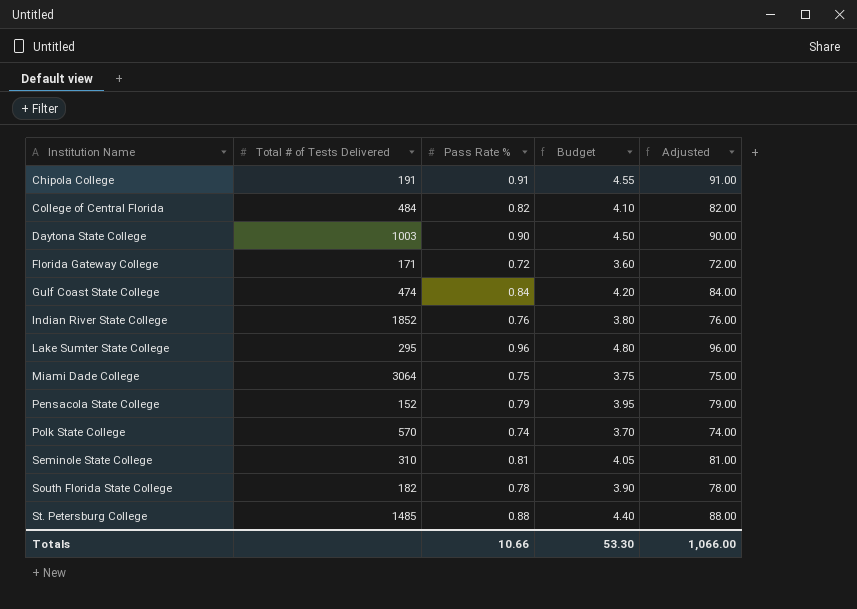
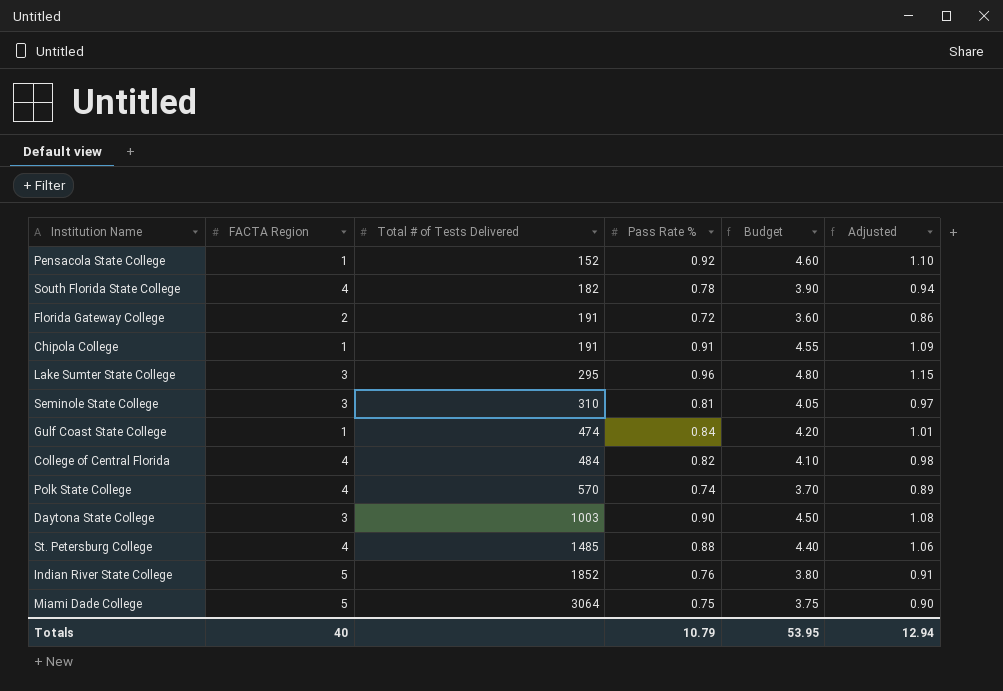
row order: Institution Name ascending -> Total # of Tests Delivered ascending
column FACTA Region | position: none -> 2
column Adjusted | formula: [Pass Rate %] * 100 -> [Pass Rate %] * 1.2
Pensacola State College | Pass Rate %: 0.79 -> 0.92
Pensacola State College | Budget: 3.95 -> 4.60
Florida Gateway College | Total # of Tests Delivered: 171 -> 191
Totals | Pass Rate %: 10.66 -> 10.79
Totals | Budget: 53.30 -> 53.95
Totals | Adjusted: 1,066.00 -> 12.94

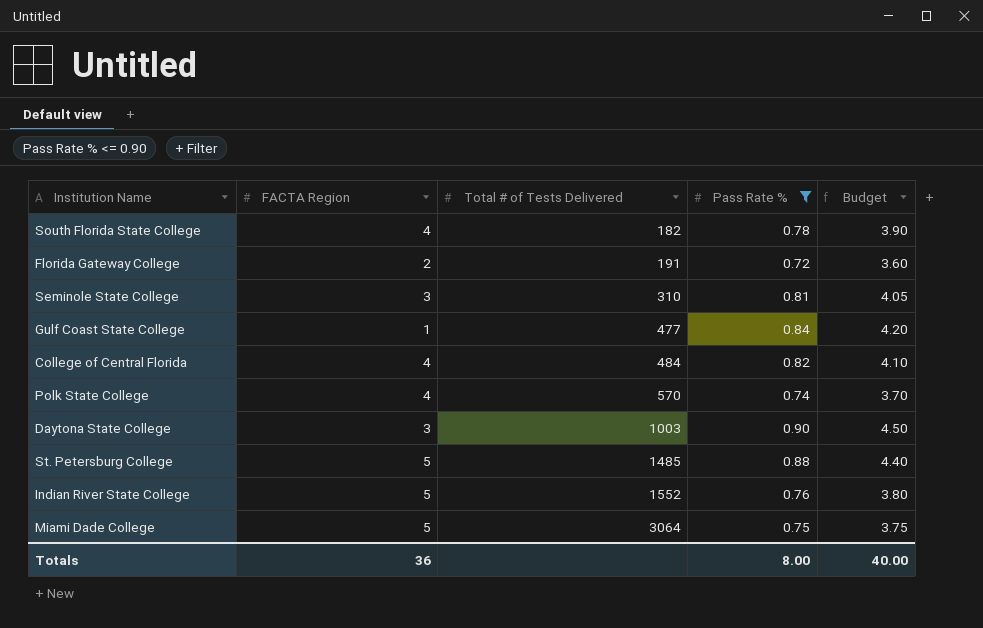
filter: none -> Pass Rate % <= 0.90
column Adjusted | formula: [Pass Rate %] * 1.2 -> none
Gulf Coast State College | Total # of Tests Delivered: 474 -> 477
St. Petersburg College | FACTA Region: 4 -> 5
Indian River State College | Total # of Tests Delivered: 1852 -> 1552
Totals | FACTA Region: 40 -> 36
Totals | Pass Rate %: 10.79 -> 8.00
Totals | Budget: 53.95 -> 40.00

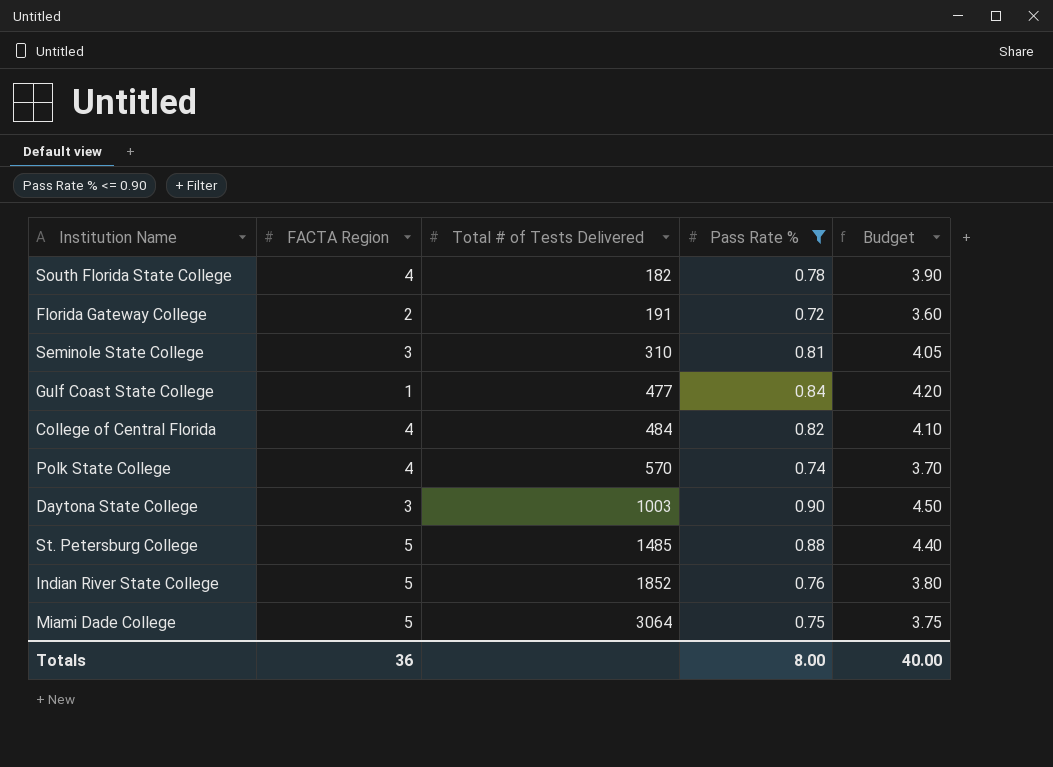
Indian River State College | Total # of Tests Delivered: 1552 -> 1852

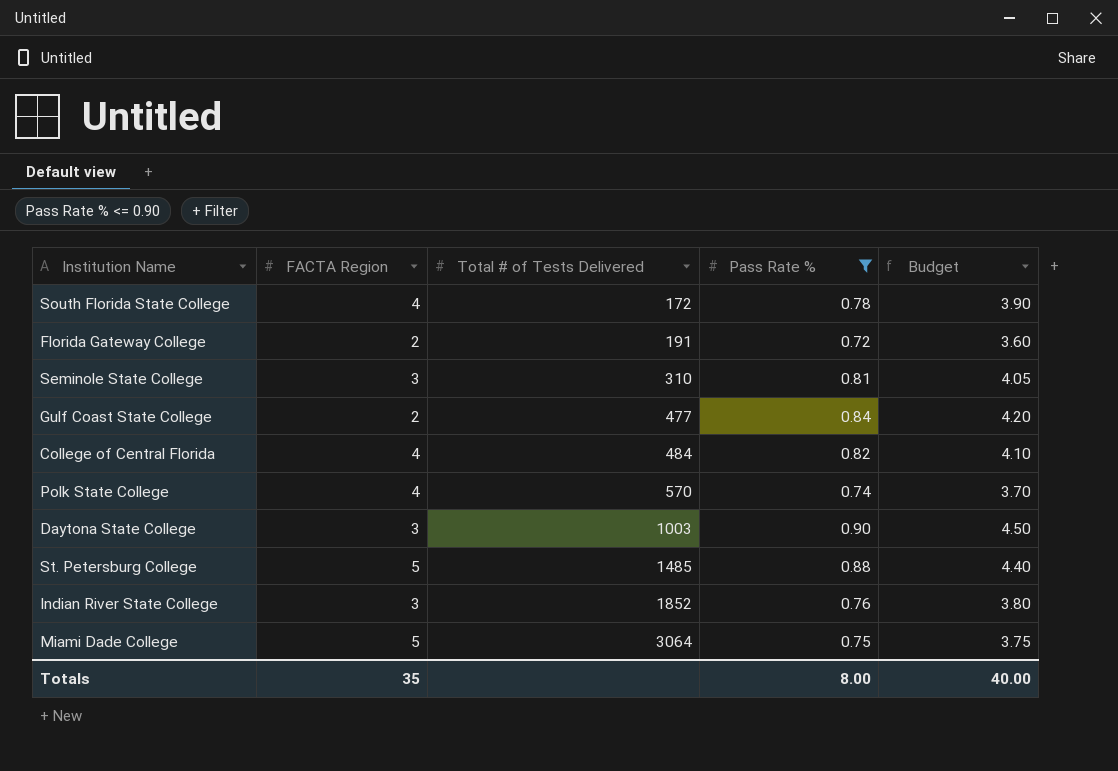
South Florida State College | Total # of Tests Delivered: 182 -> 172
Gulf Coast State College | FACTA Region: 1 -> 2
Indian River State College | FACTA Region: 5 -> 3
Totals | FACTA Region: 36 -> 35

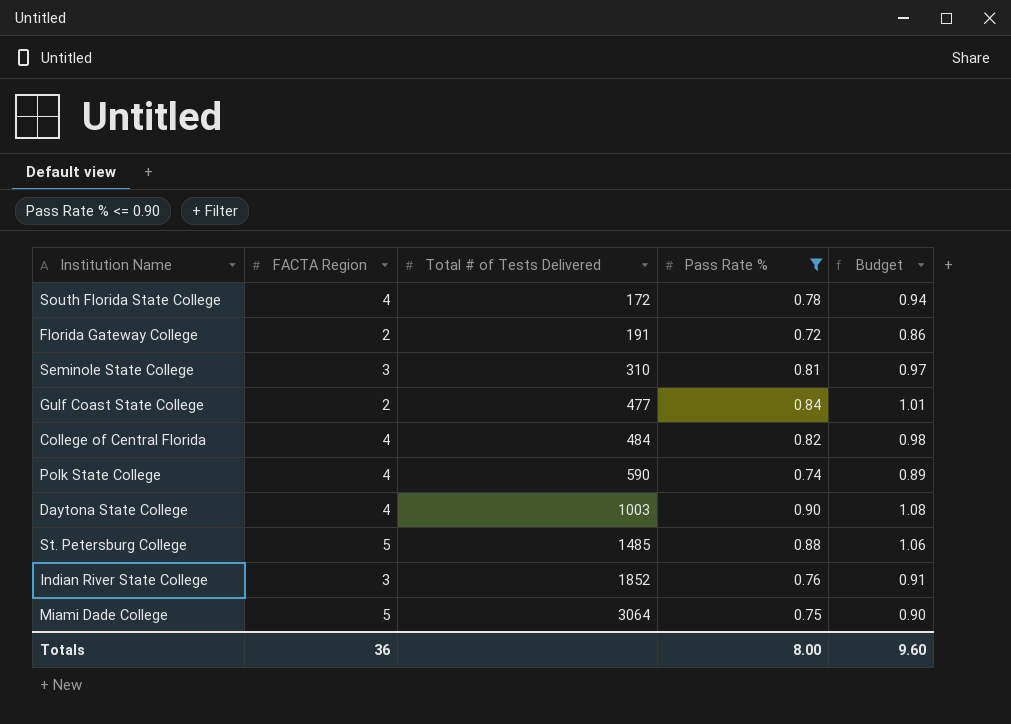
column Budget | formula: [Pass Rate %] * 5 -> [Pass Rate %] * 1.2
Polk State College | Total # of Tests Delivered: 570 -> 590
Daytona State College | FACTA Region: 3 -> 4
Totals | FACTA Region: 35 -> 36
Totals | Budget: 40.00 -> 9.60

